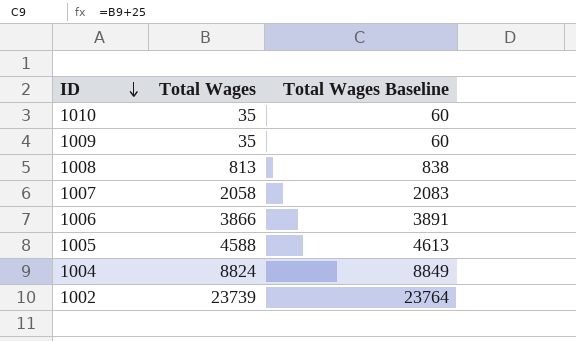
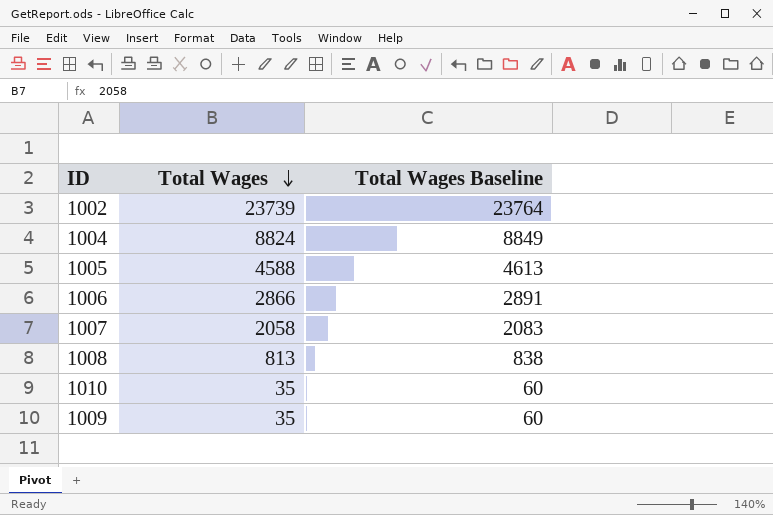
row order: ID descending -> Total Wages descending
1006 | Total Wages: 3866 -> 2866
1006 | Total Wages Baseline: 3891 -> 2891

